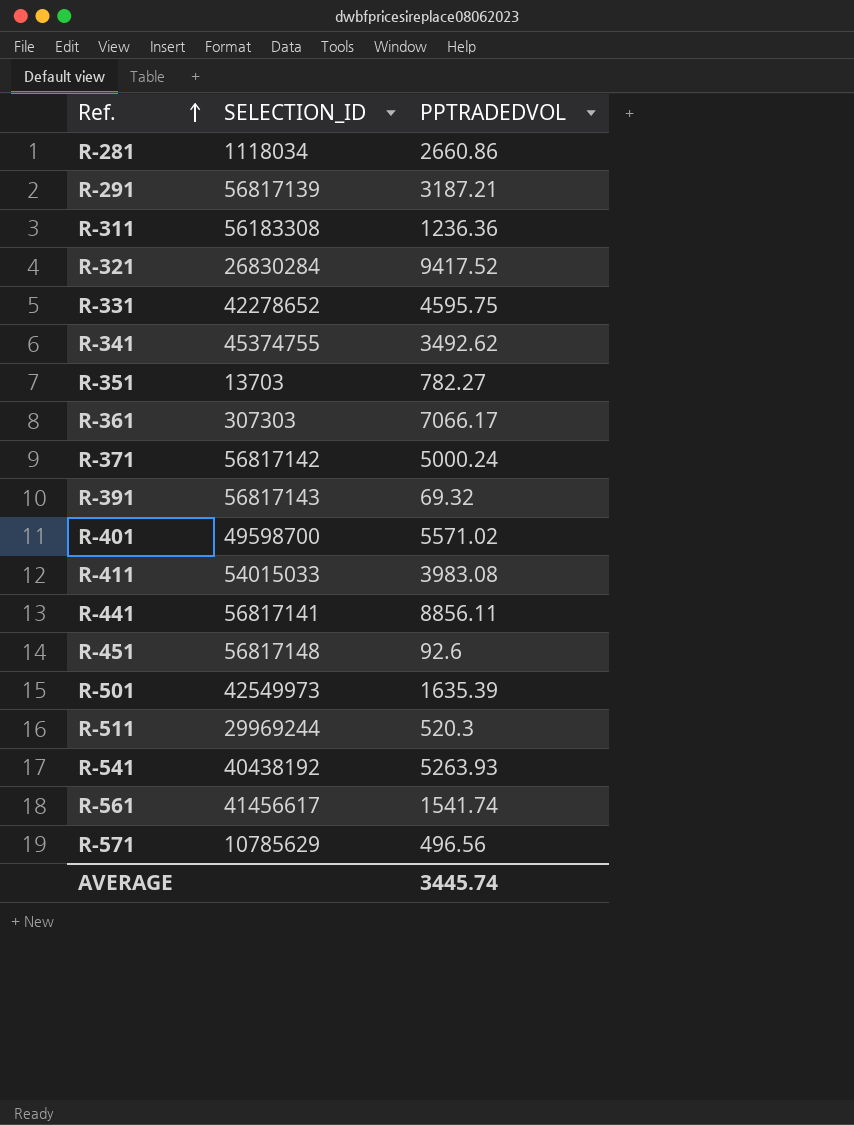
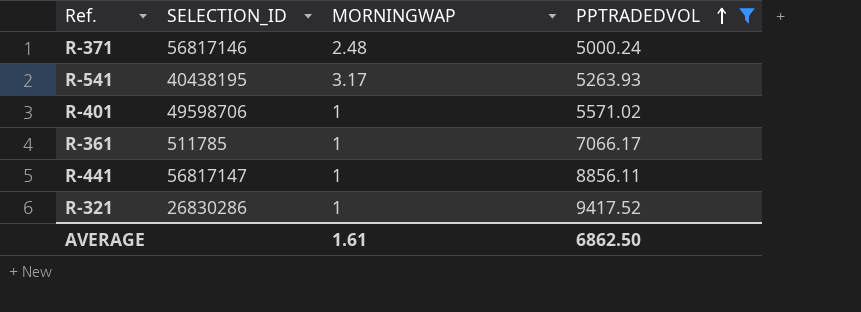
filter: none -> PPTRADEDVOL >= 5000.24
row order: Ref. ascending -> PPTRADEDVOL ascending
column MORNINGWAP | position: none -> 3
R-371 | SELECTION_ID: 56817142 -> 56817146
R-541 | SELECTION_ID: 40438192 -> 40438195
R-401 | SELECTION_ID: 49598700 -> 49598706
R-361 | SELECTION_ID: 307303 -> 511785
R-441 | SELECTION_ID: 56817141 -> 56817147
R-321 | SELECTION_ID: 26830284 -> 26830286
AVERAGE | PPTRADEDVOL: 3445.74 -> 6862.50

